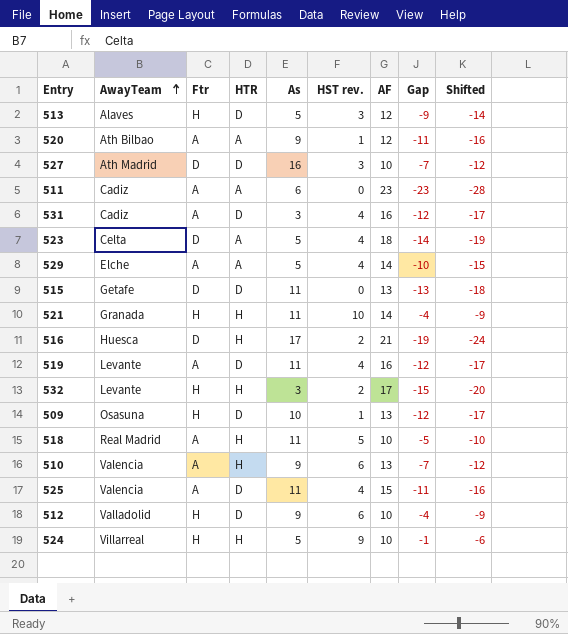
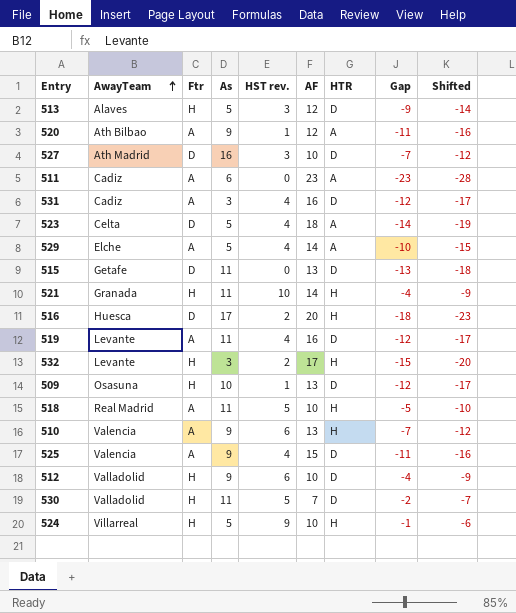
column HTR | position: 4 -> 7
516 | AF: 21 -> 20
516 | Gap: -19 -> -18
516 | Shifted: -24 -> -23
525 | As: 11 -> 9
row 530: none -> Valladolid | H | 11 | 5 | 7 | D | -2 | -7

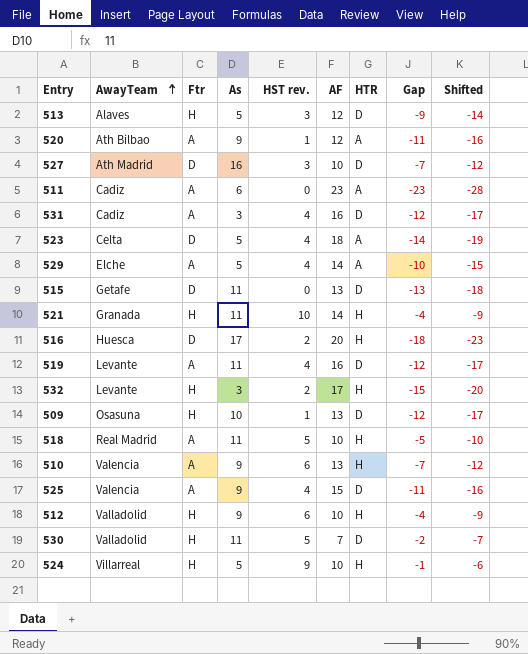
512 | HTR: D -> H

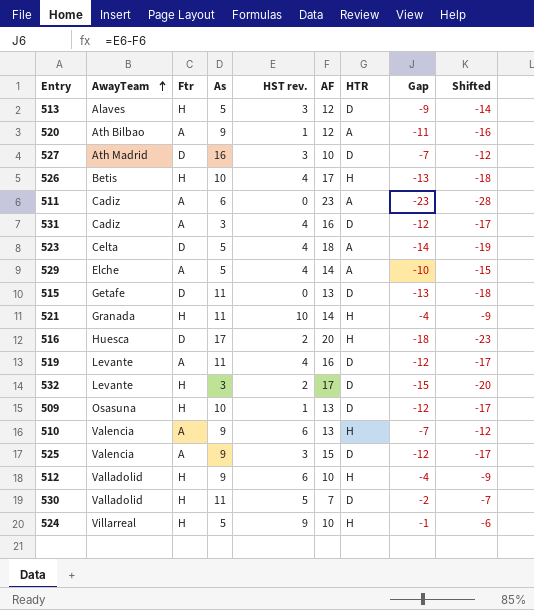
row 518: Real Madrid | A | 11 | 5 | 10 | H | -5 | -10 -> none
row 526: none -> Betis | H | 10 | 4 | 17 | H | -13 | -18
532 | HTR: H -> D
525 | HST rev.: 4 -> 3
525 | Gap: -11 -> -12
525 | Shifted: -16 -> -17

